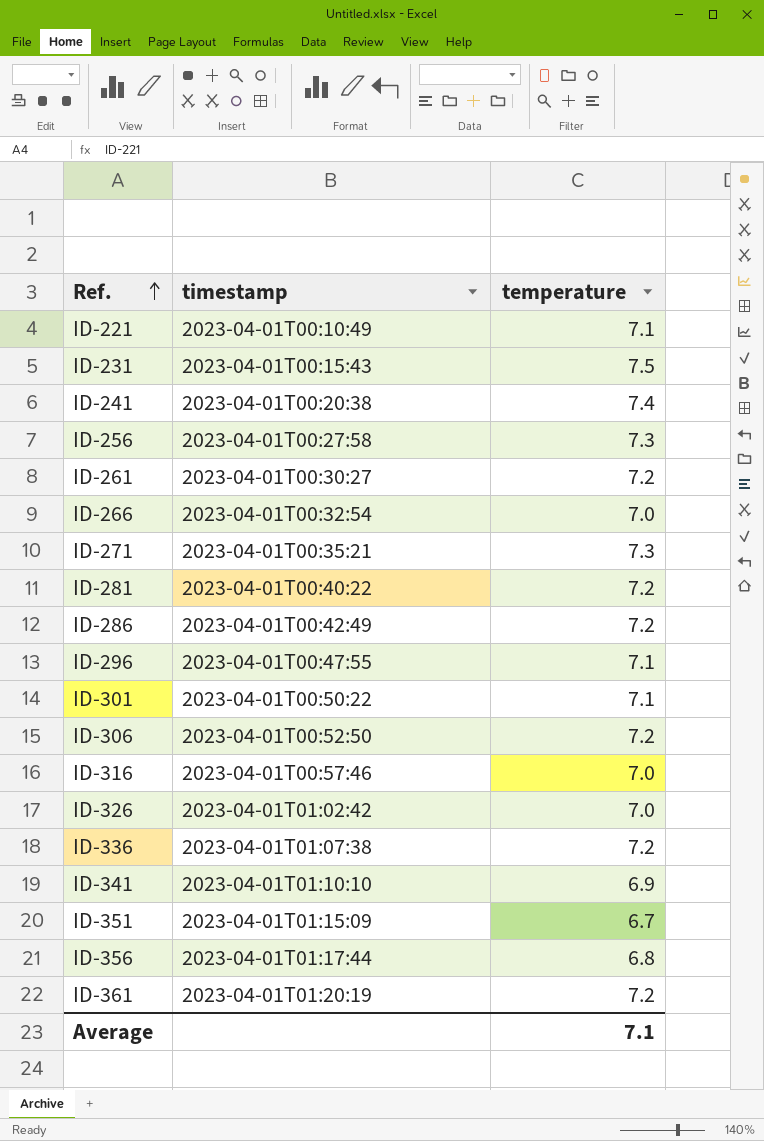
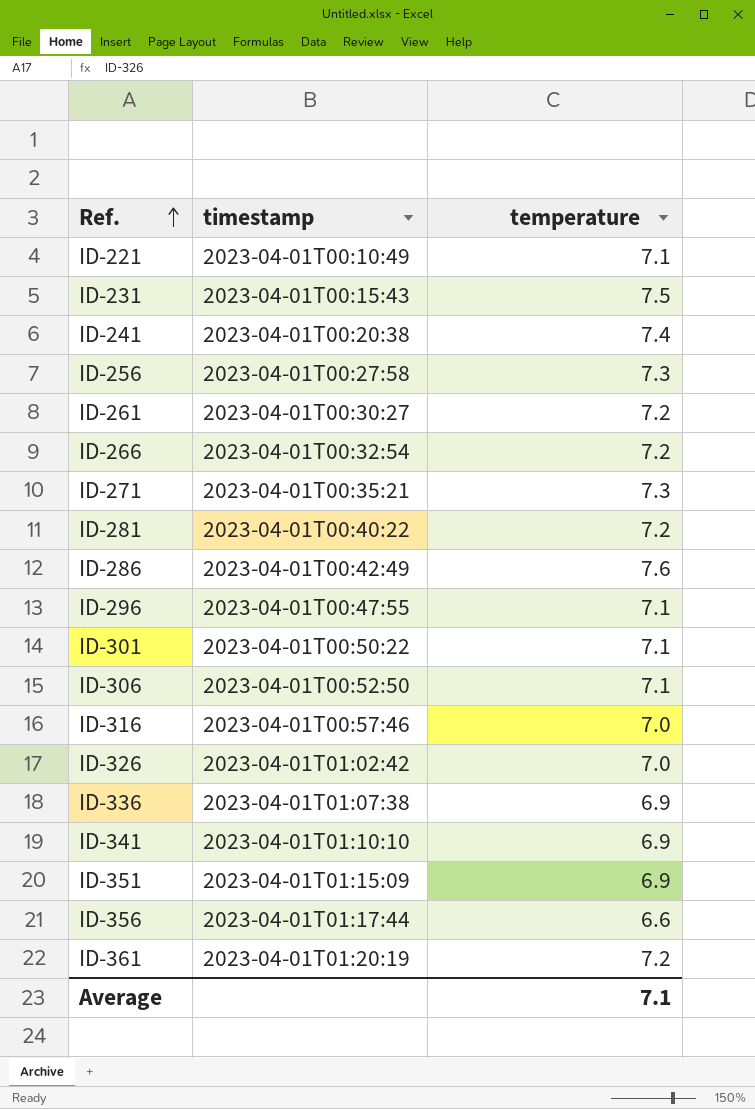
ID-266 | temperature: 7.0 -> 7.2
ID-286 | temperature: 7.2 -> 7.6
ID-306 | temperature: 7.2 -> 7.1
ID-336 | temperature: 7.2 -> 6.9
ID-351 | temperature: 6.7 -> 6.9
ID-356 | temperature: 6.8 -> 6.6

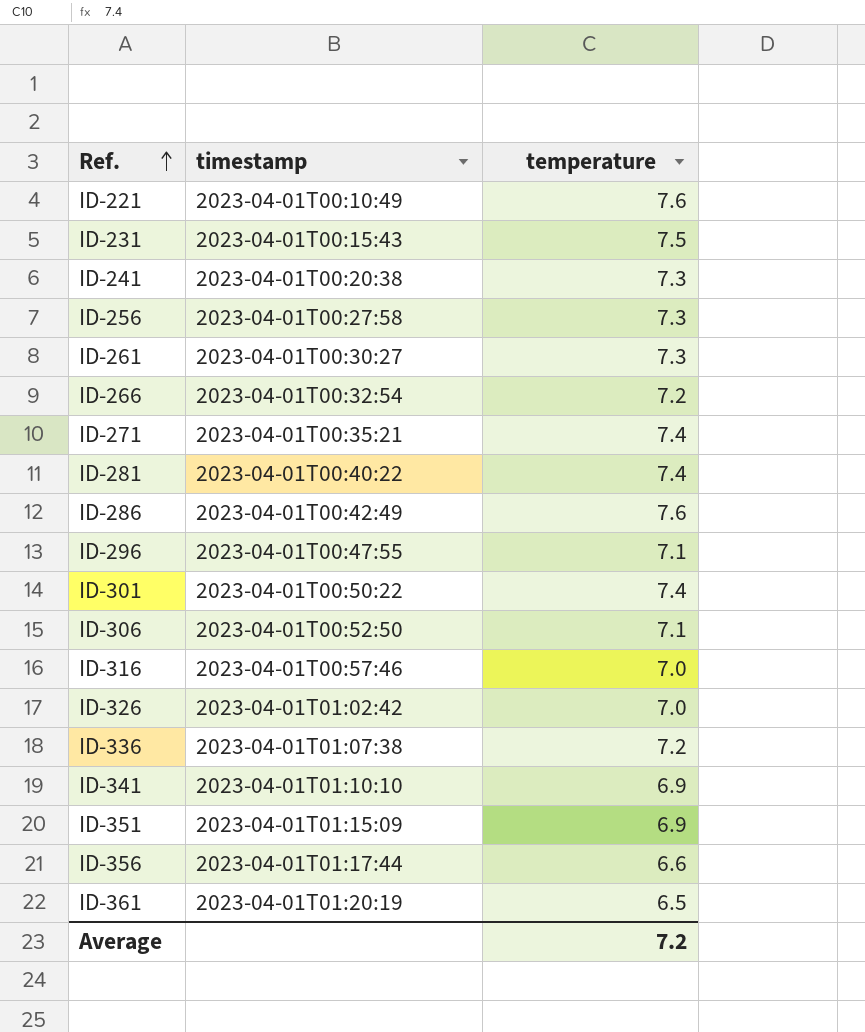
ID-221 | temperature: 7.1 -> 7.6
ID-241 | temperature: 7.4 -> 7.3
ID-261 | temperature: 7.2 -> 7.3
ID-271 | temperature: 7.3 -> 7.4
ID-281 | temperature: 7.2 -> 7.4
ID-301 | temperature: 7.1 -> 7.4
ID-336 | temperature: 6.9 -> 7.2
ID-361 | temperature: 7.2 -> 6.5
Average | temperature: 7.1 -> 7.2

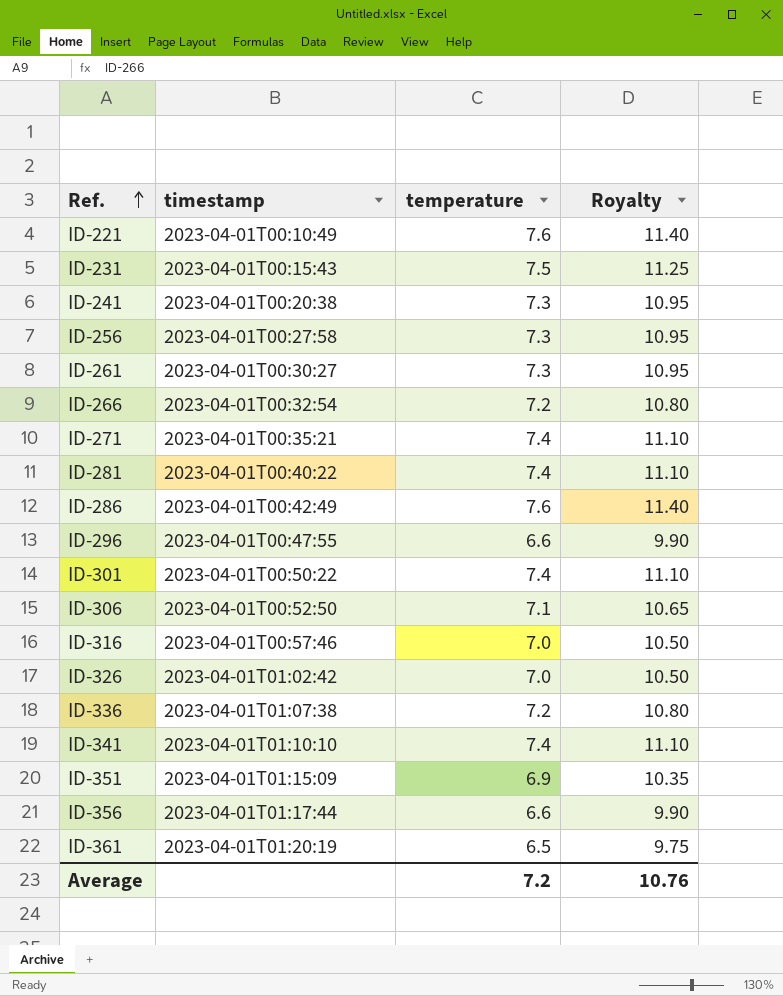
column Royalty | formula: none -> [temperature] * 1.5
ID-296 | temperature: 7.1 -> 6.6
ID-341 | temperature: 6.9 -> 7.4

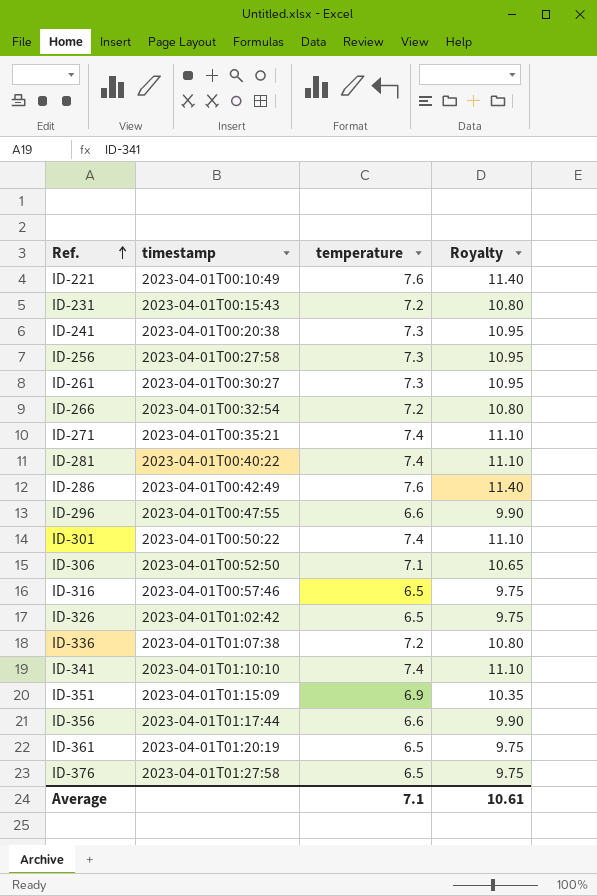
ID-231 | temperature: 7.5 -> 7.2
ID-231 | Royalty: 11.25 -> 10.80
ID-316 | temperature: 7.0 -> 6.5
ID-316 | Royalty: 10.50 -> 9.75
ID-326 | temperature: 7.0 -> 6.5
ID-326 | Royalty: 10.50 -> 9.75
row ID-376: none -> 2023-04-01T01:27:58 | 6.5 | 9.75
Average | temperature: 7.2 -> 7.1
Average | Royalty: 10.76 -> 10.61

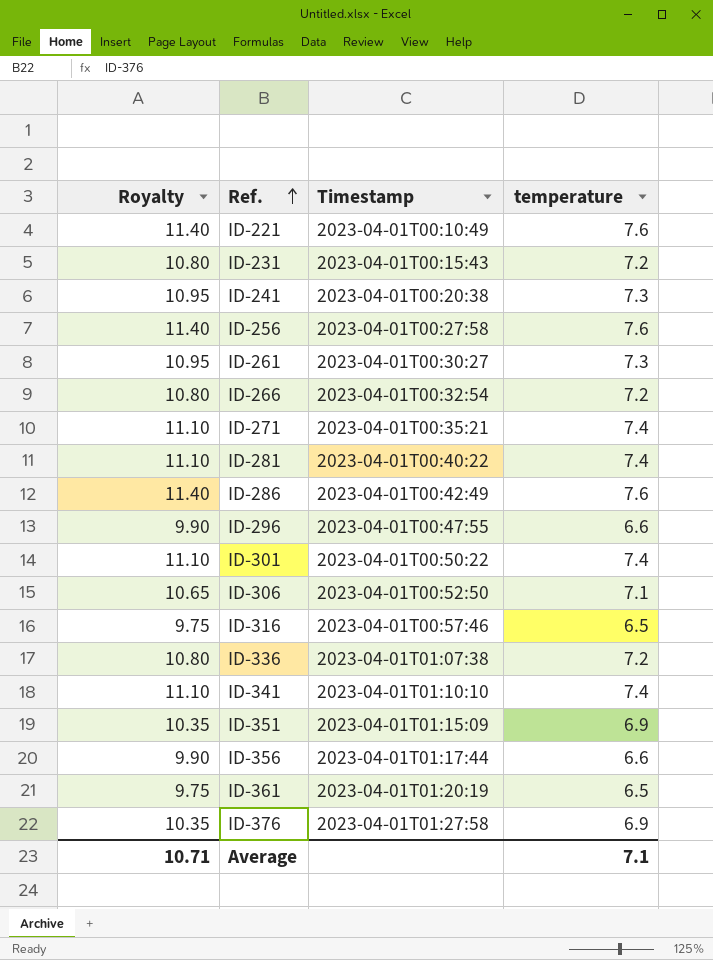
column Royalty | position: 4 -> 1
column name: timestamp -> Timestamp
row ID-326: 2023-04-01T01:02:42 | 6.5 | 9.75 -> none
ID-256 | Royalty: 10.95 -> 11.40
ID-256 | temperature: 7.3 -> 7.6
ID-376 | Royalty: 9.75 -> 10.35
ID-376 | temperature: 6.5 -> 6.9
Average | Royalty: 10.61 -> 10.71

